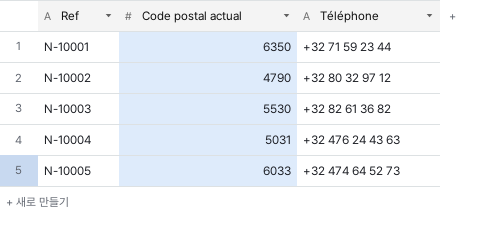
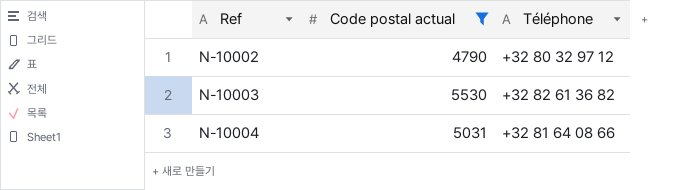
filter: none -> Code postal actual <= 5530
N-10004 | Téléphone: +32 476 24 43 63 -> +32 81 64 08 66

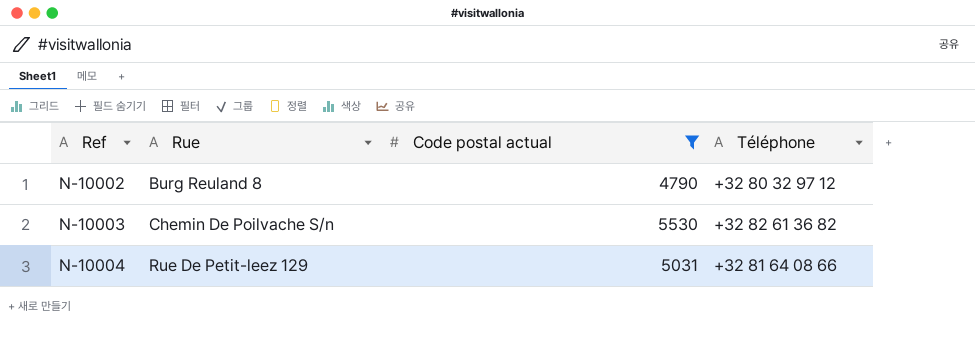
column Rue | position: none -> 2

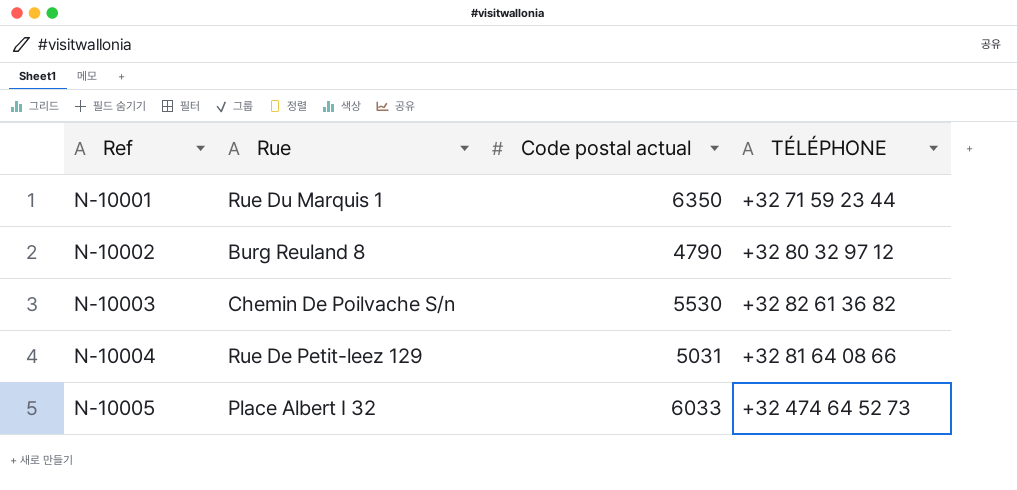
filter: Code postal actual <= 5530 -> none
column name: Téléphone -> TÉLÉPHONE

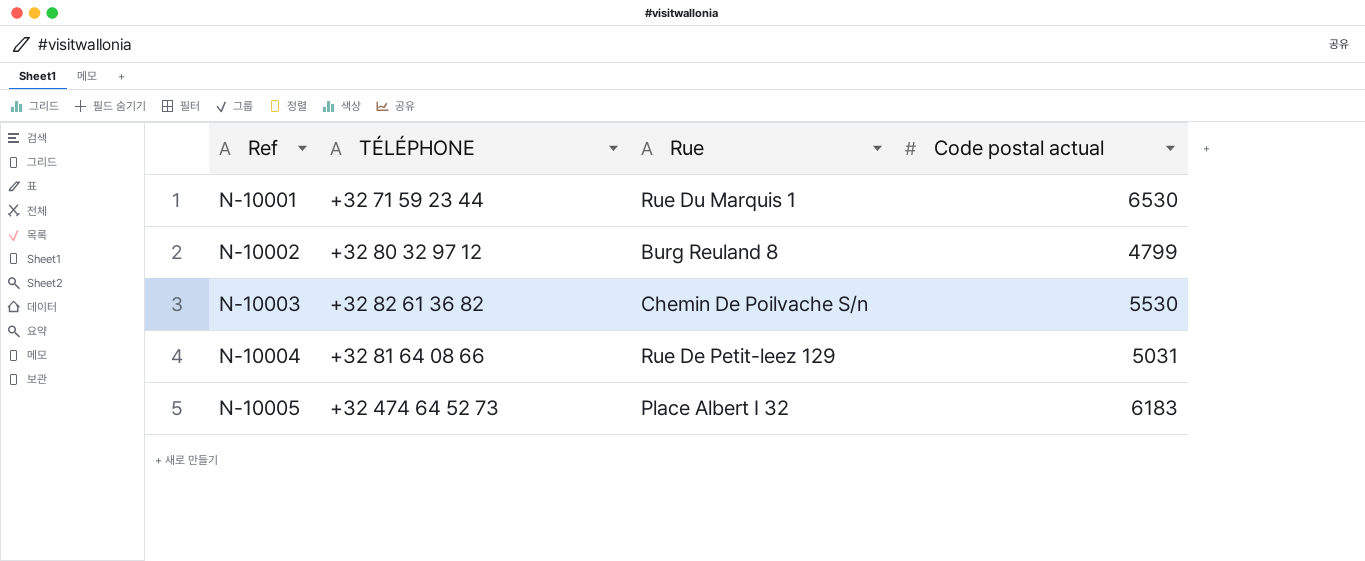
column TÉLÉPHONE | position: 4 -> 2
N-10001 | Code postal actual: 6350 -> 6530
N-10002 | Code postal actual: 4790 -> 4799
N-10005 | Code postal actual: 6033 -> 6183

